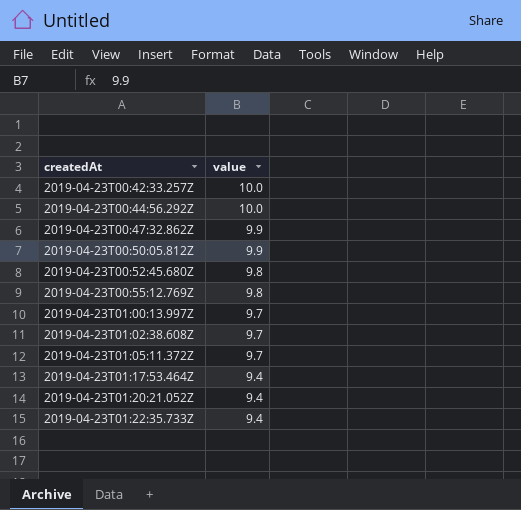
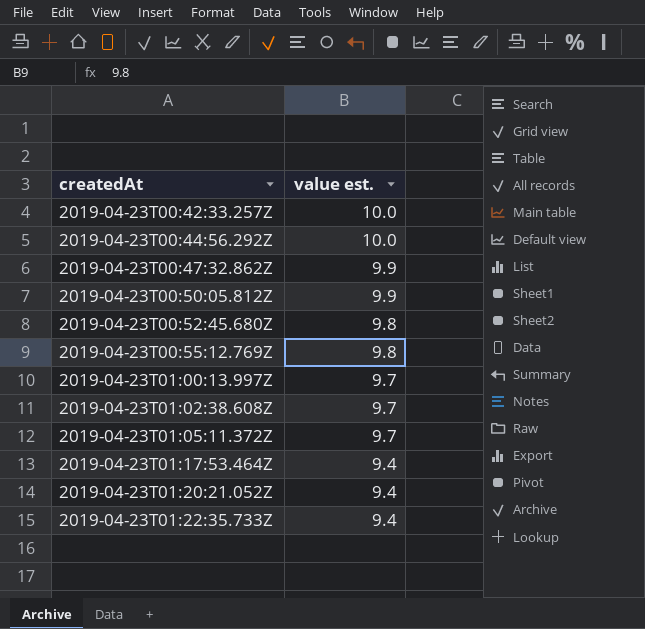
column name: value -> value est.

